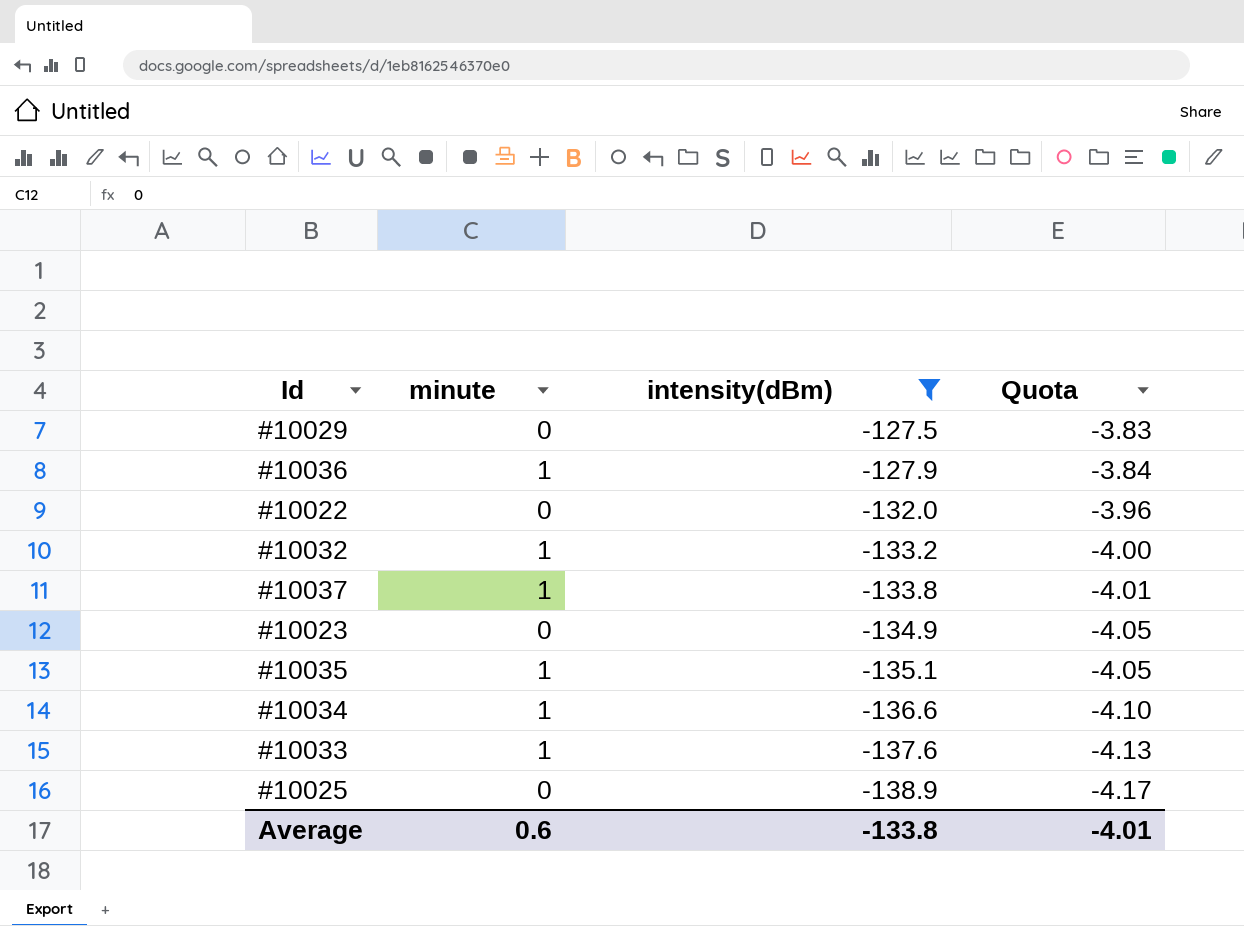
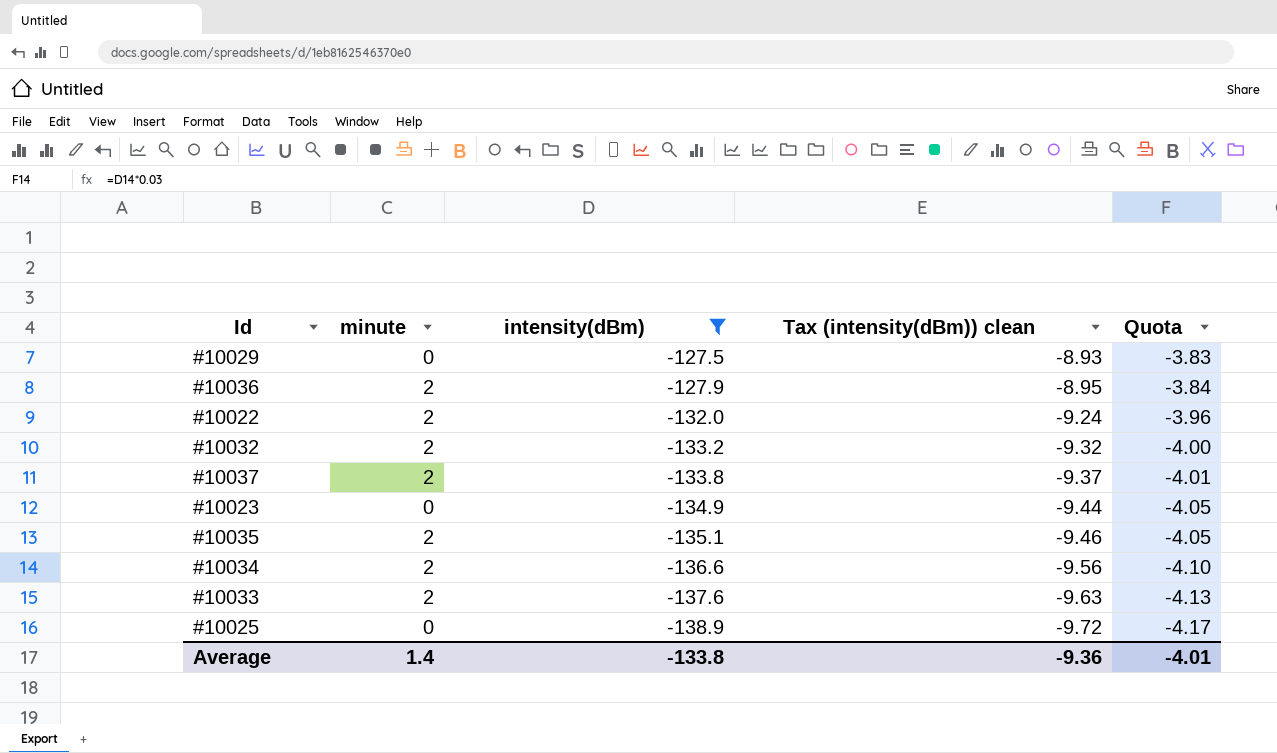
column Tax (intensity(dBm)) clean | formula: none -> [intensity(dBm)] * 0.07
#10036 | minute: 1 -> 2
#10022 | minute: 0 -> 2
#10032 | minute: 1 -> 2
#10037 | minute: 1 -> 2
#10035 | minute: 1 -> 2
#10034 | minute: 1 -> 2
#10033 | minute: 1 -> 2
Average | minute: 0.6 -> 1.4

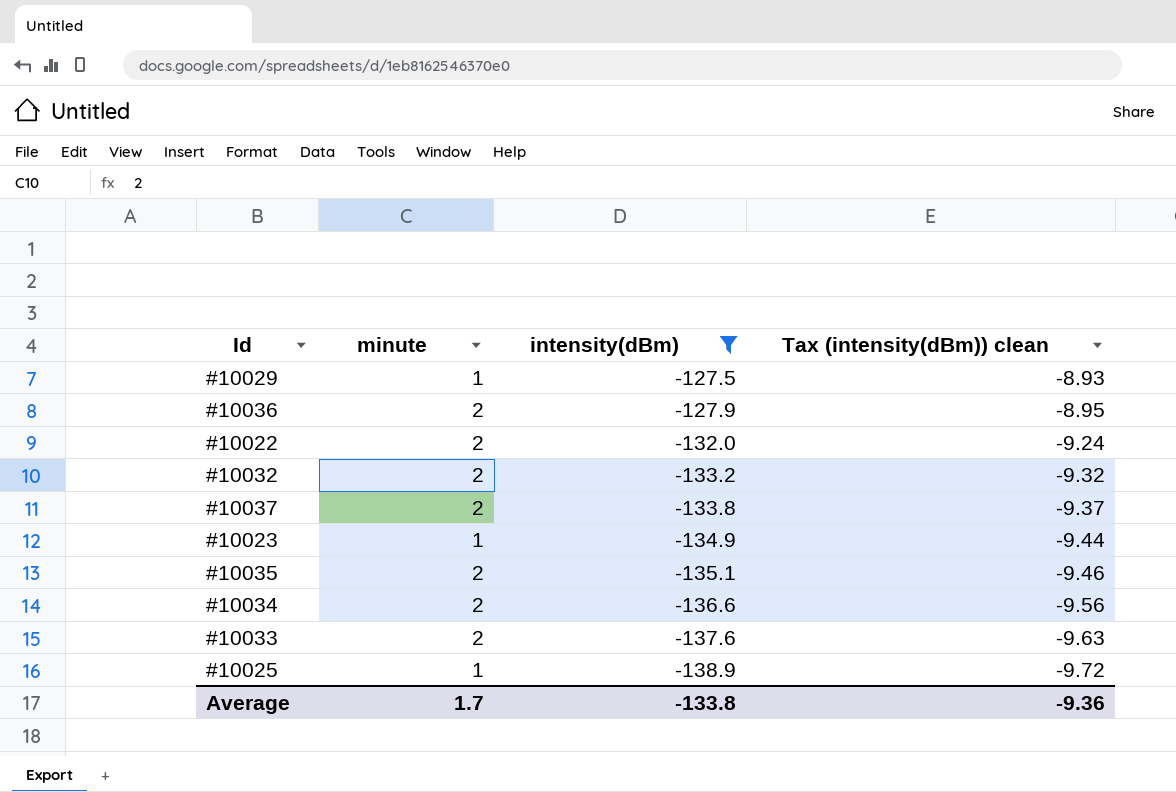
column Quota | formula: [intensity(dBm)] * 0.03 -> none
#10029 | minute: 0 -> 1
#10023 | minute: 0 -> 1
#10025 | minute: 0 -> 1
Average | minute: 1.4 -> 1.7

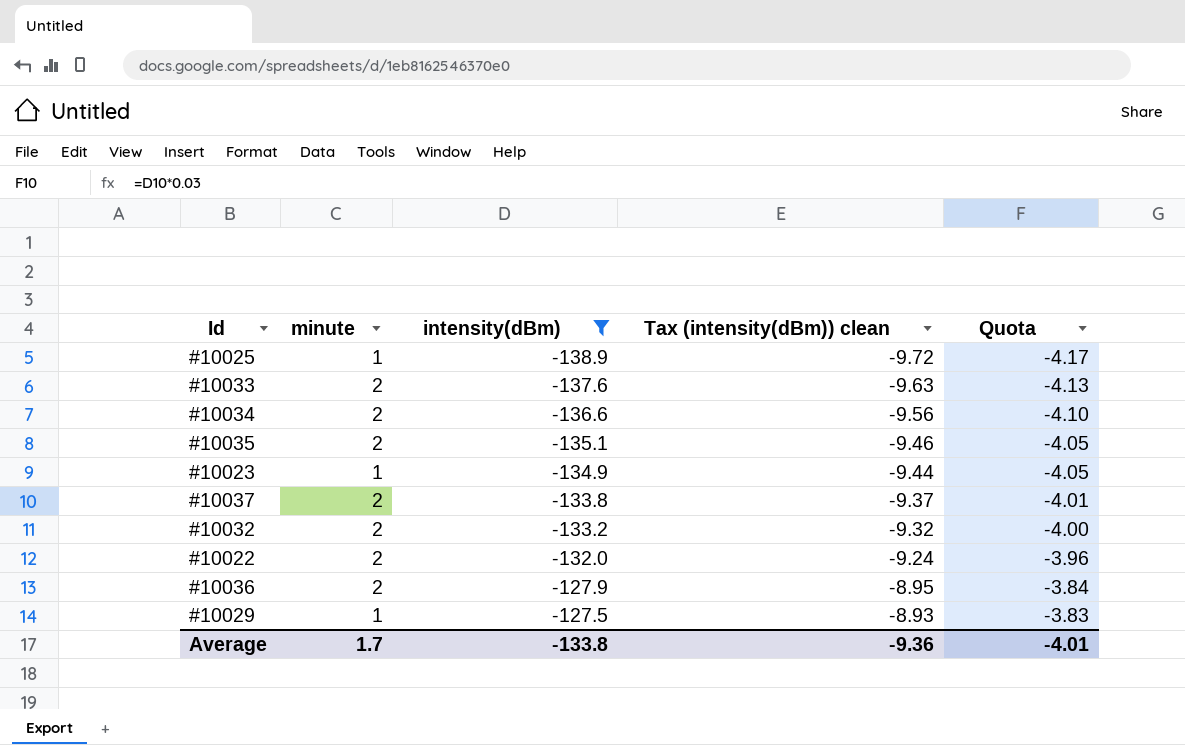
row order: intensity(dBm) descending -> intensity(dBm) ascending
column Quota | formula: none -> [intensity(dBm)] * 0.03

